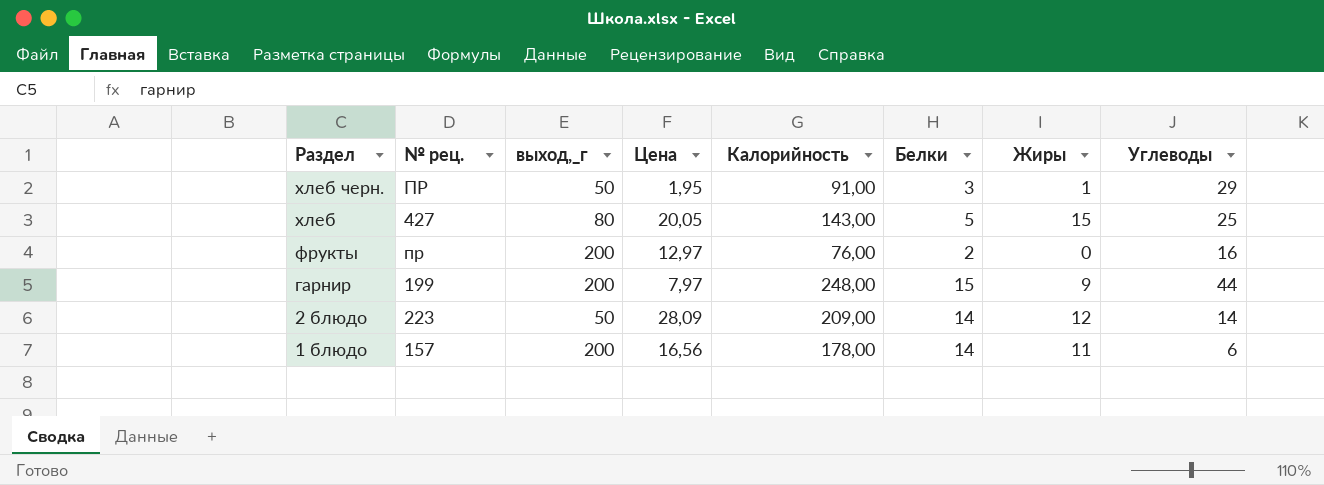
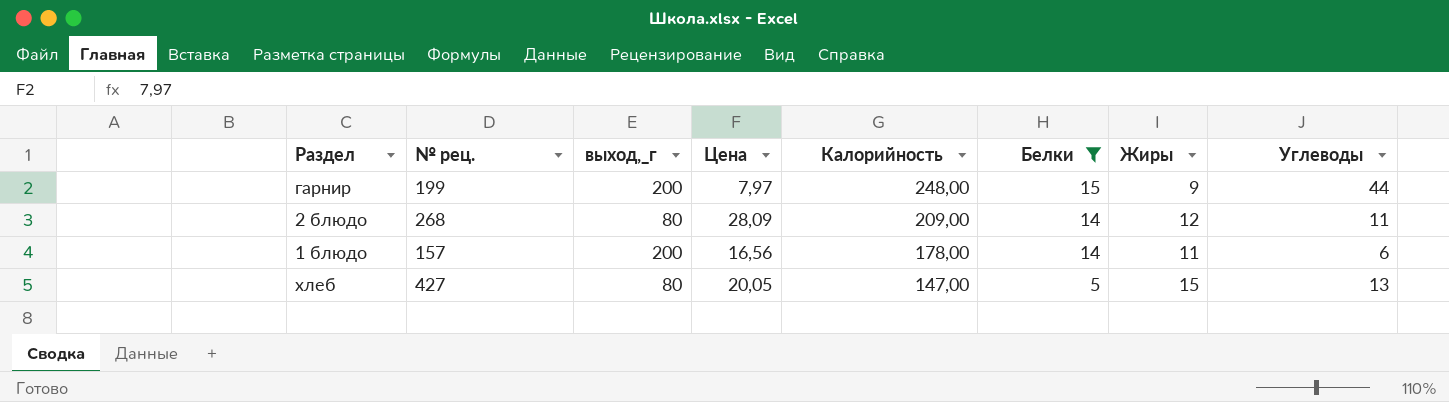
filter: none -> Белки >= 5
row order: Раздел descending -> Калорийность descending
2 блюдо | № рец.: 223 -> 268
2 блюдо | выход,_г: 50 -> 80
2 блюдо | Углеводы: 14 -> 11
хлеб | Калорийность: 143,00 -> 147,00
хлеб | Углеводы: 25 -> 13

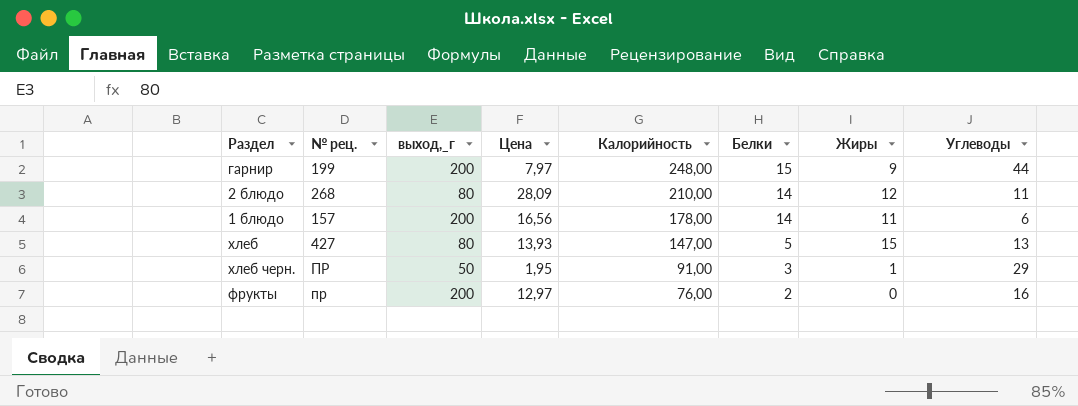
filter: Белки >= 5 -> none
2 блюдо | Калорийность: 209,00 -> 210,00
хлеб | Цена: 20,05 -> 13,93

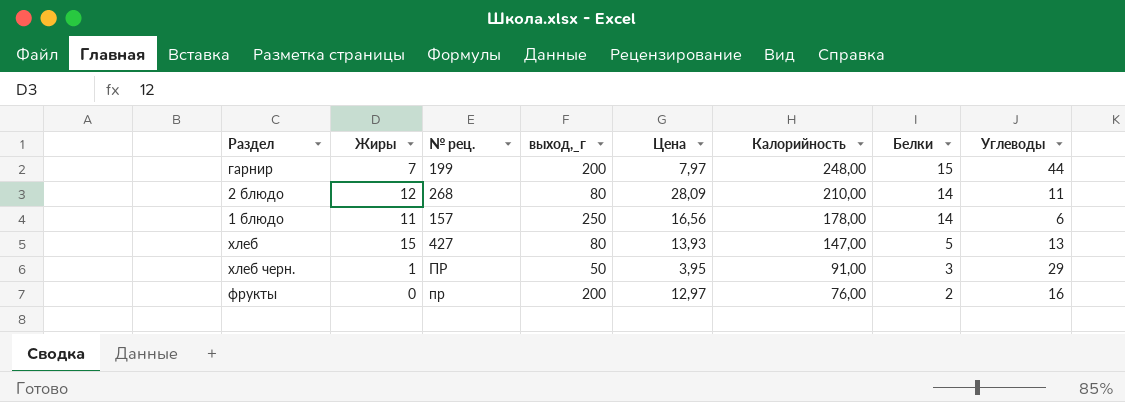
column Жиры | position: 7 -> 2
гарнир | Жиры: 9 -> 7
1 блюдо | выход,_г: 200 -> 250
хлеб черн. | Цена: 1,95 -> 3,95

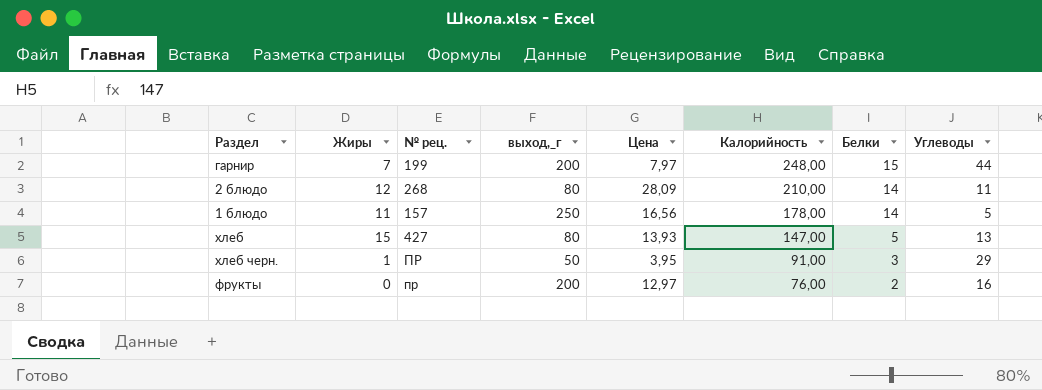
1 блюдо | Углеводы: 6 -> 5

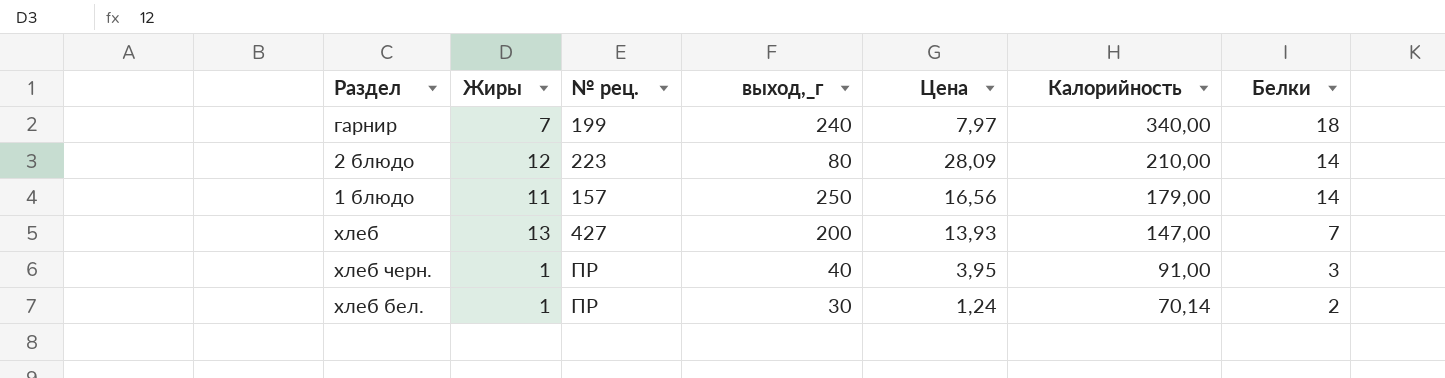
column Углеводы | position: 8 -> none
row фрукты: 0 | пр | 200 | 12,97 | 76,00 | 2 | 16 -> none
гарнир | выход,_г: 200 -> 240
гарнир | Калорийность: 248,00 -> 340,00
гарнир | Белки: 15 -> 18
2 блюдо | № рец.: 268 -> 223
1 блюдо | Калорийность: 178,00 -> 179,00
хлеб | Жиры: 15 -> 13
хлеб | выход,_г: 80 -> 200
хлеб | Белки: 5 -> 7
хлеб черн. | выход,_г: 50 -> 40
row хлеб бел.: none -> 1 | ПР | 30 | 1,24 | 70,14 | 2

